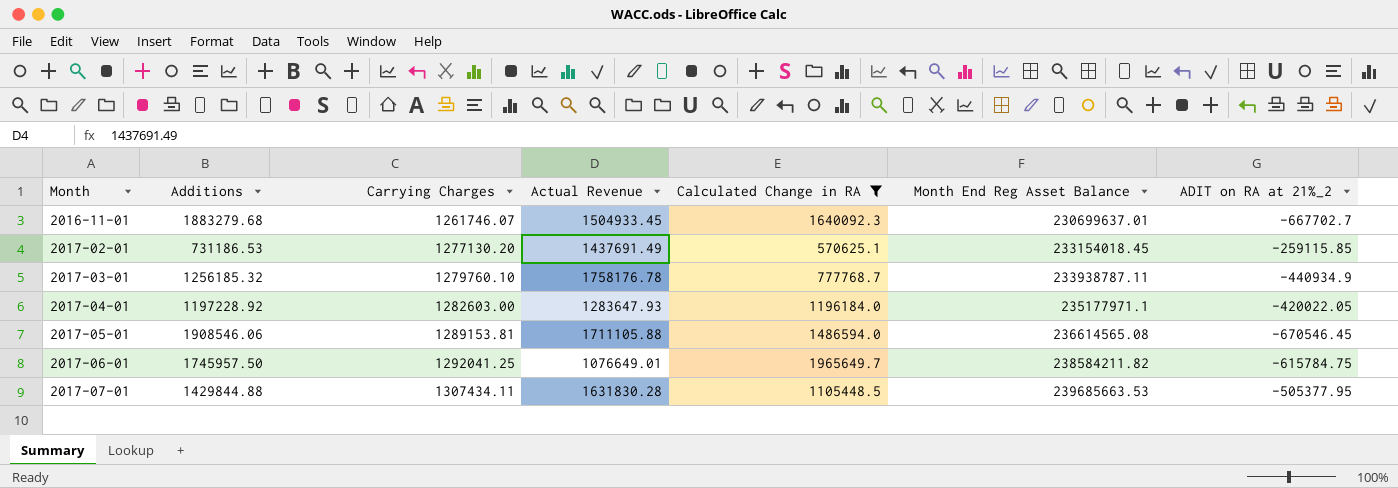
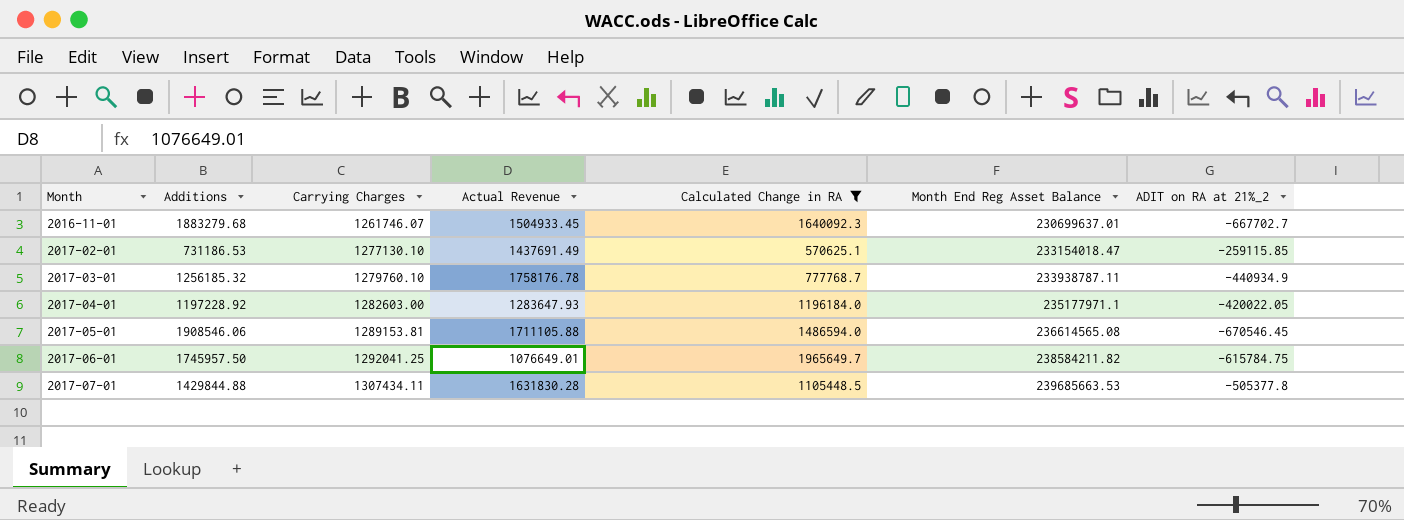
2017-02-01 | Carrying Charges: 1277130.20 -> 1277130.10
2017-02-01 | Month End Reg Asset Balance: 233154018.45 -> 233154018.47
2017-07-01 | ADIT on RA at 21%_2: -505377.95 -> -505377.8

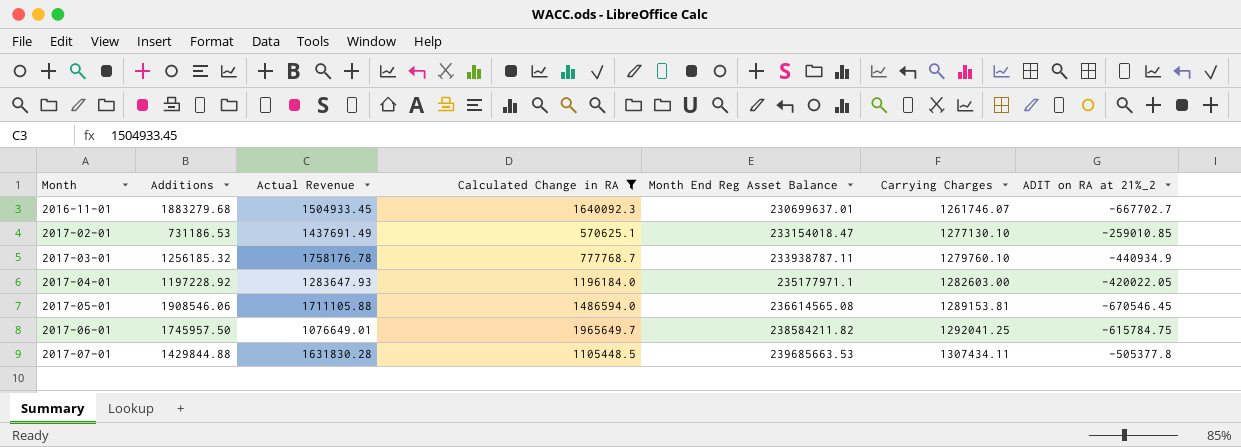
column Carrying Charges | position: 3 -> 6
2017-02-01 | ADIT on RA at 21%_2: -259115.85 -> -259010.85

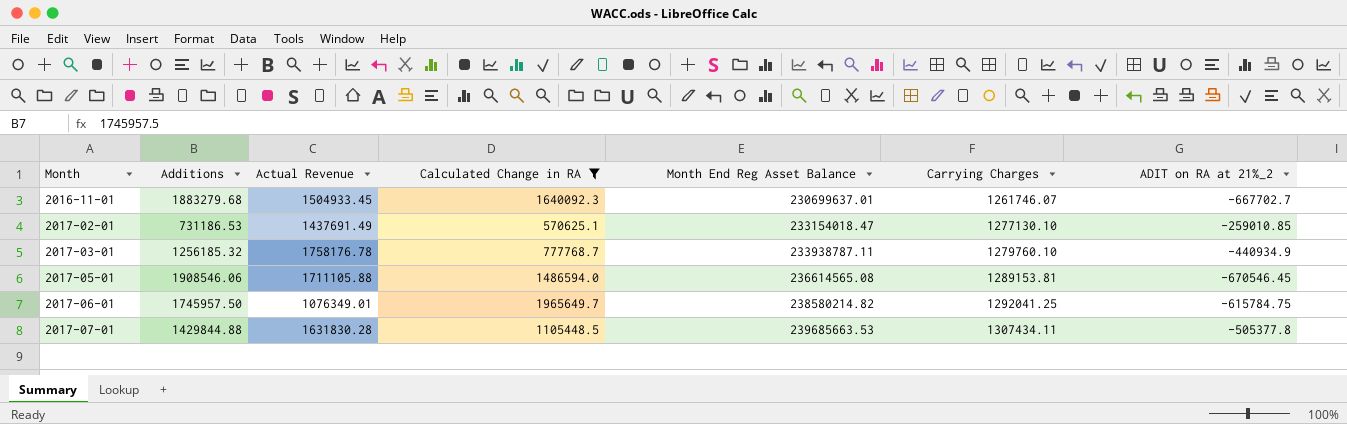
row 2017-04-01: 1197228.92 | 1283647.93 | 1196184.0 | 235177971.1 | 1282603.00 | -420022.05 -> none
2017-06-01 | Actual Revenue: 1076649.01 -> 1076349.01
2017-06-01 | Month End Reg Asset Balance: 238584211.82 -> 238580214.82

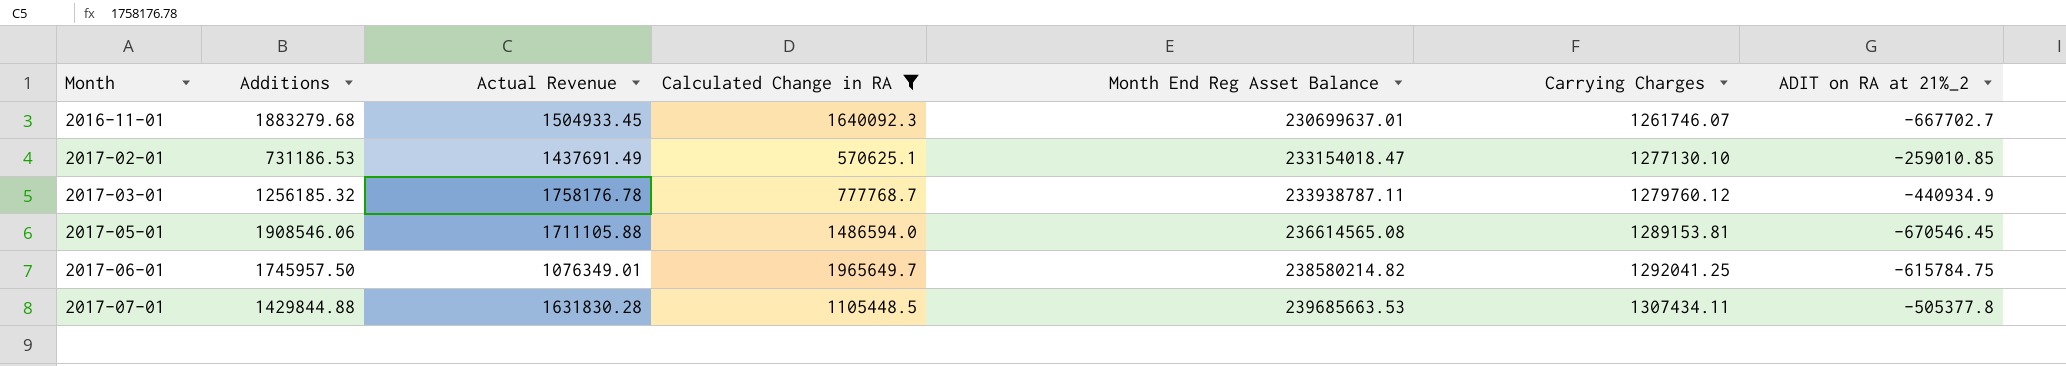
2017-03-01 | Carrying Charges: 1279760.10 -> 1279760.12

